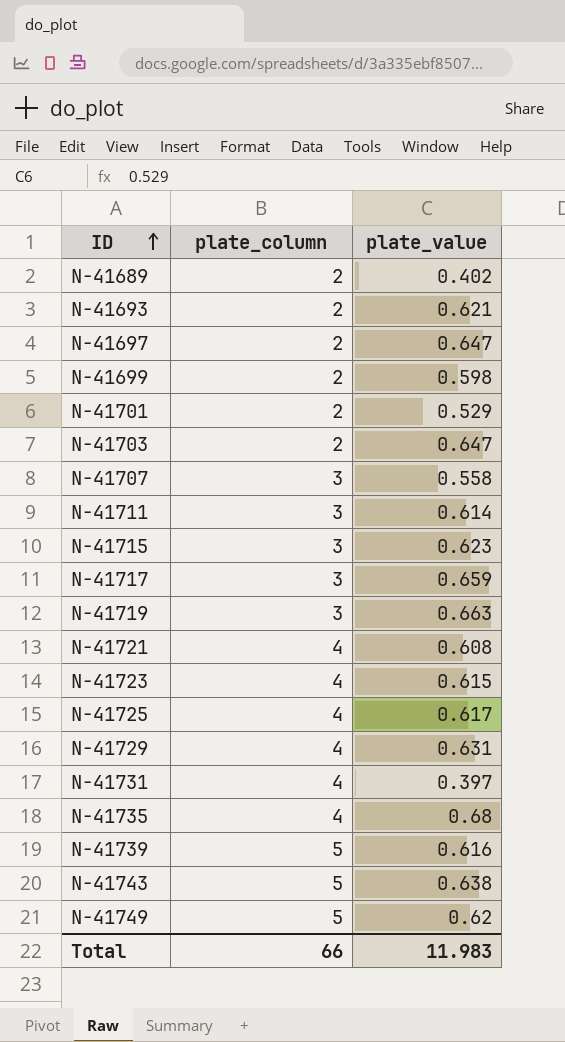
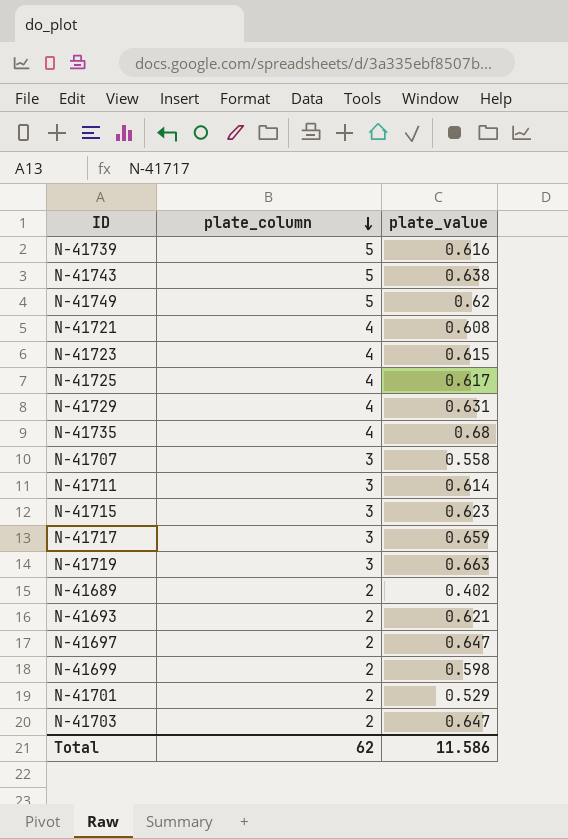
row order: ID ascending -> plate_column descending
row N-41731: 4 | 0.397 -> none
Total | plate_column: 66 -> 62
Total | plate_value: 11.983 -> 11.586

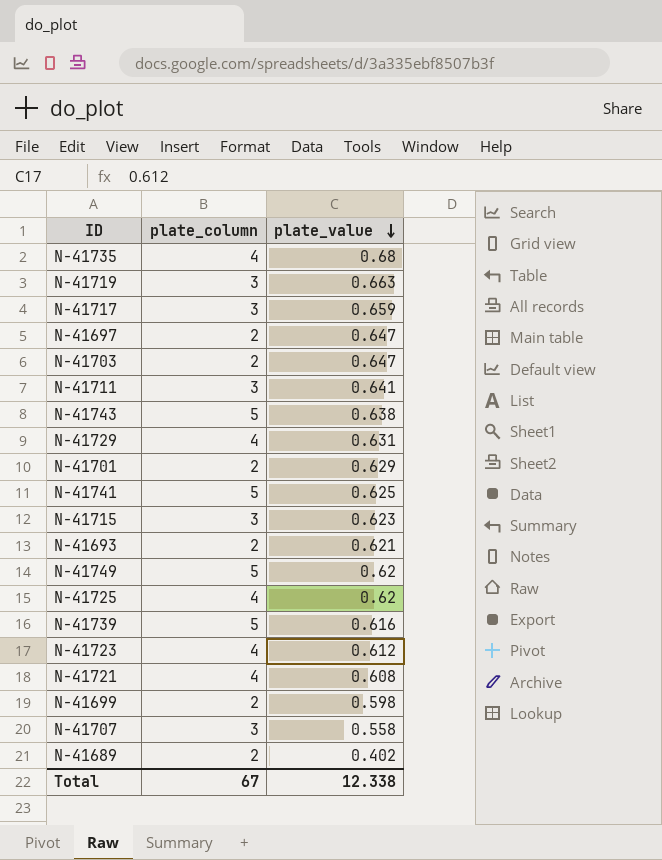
row order: plate_column descending -> plate_value descending
N-41711 | plate_value: 0.614 -> 0.641
N-41701 | plate_value: 0.529 -> 0.629
row N-41741: none -> 5 | 0.625
N-41725 | plate_value: 0.617 -> 0.62
N-41723 | plate_value: 0.615 -> 0.612
Total | plate_column: 62 -> 67
Total | plate_value: 11.586 -> 12.338

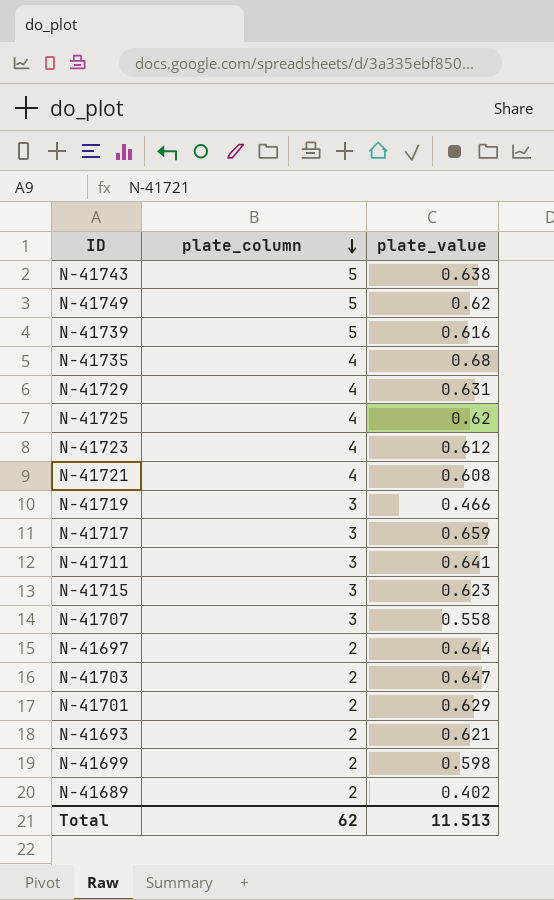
row order: plate_value descending -> plate_column descending
row N-41741: 5 | 0.625 -> none
N-41719 | plate_value: 0.663 -> 0.466
N-41697 | plate_value: 0.647 -> 0.644
Total | plate_column: 67 -> 62
Total | plate_value: 12.338 -> 11.513

